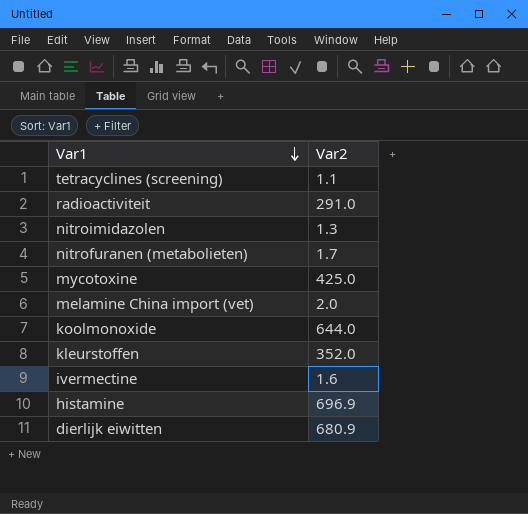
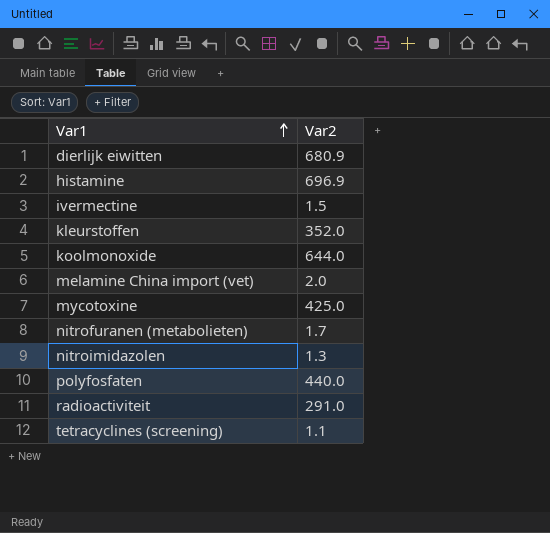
row order: Var1 descending -> Var1 ascending
ivermectine | Var2: 1.6 -> 1.5
row polyfosfaten: none -> 440.0

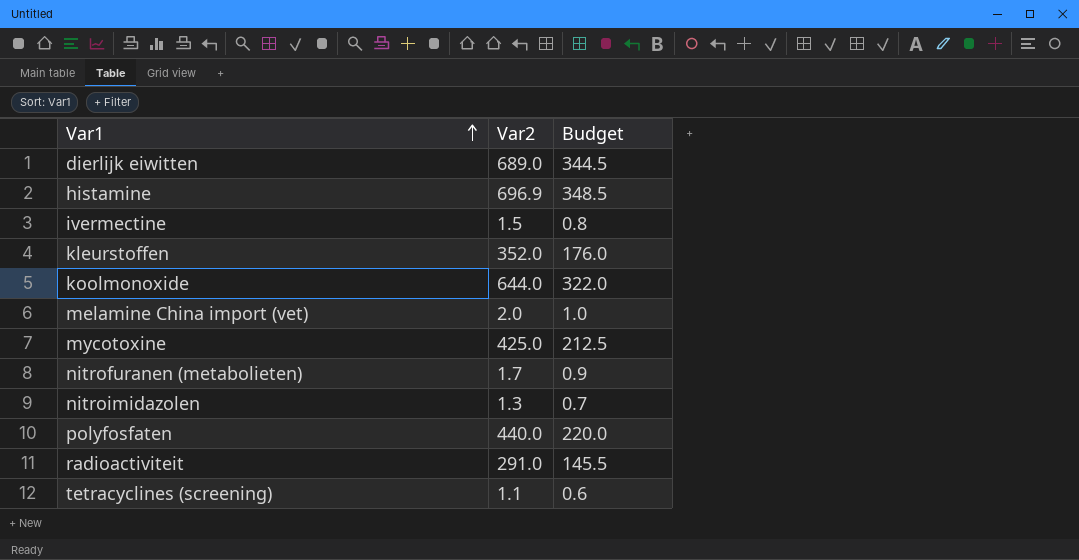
column Budget | formula: none -> [Var2] * 0.5
dierlijk eiwitten | Var2: 680.9 -> 689.0

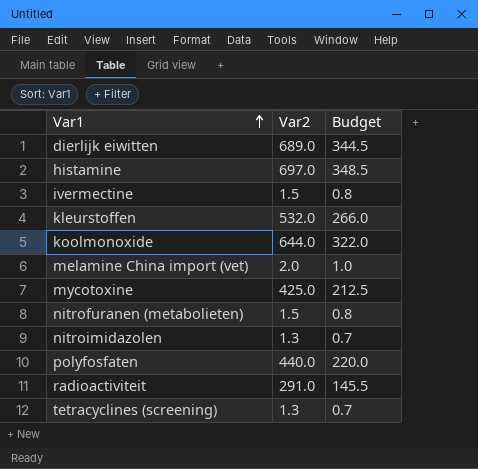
histamine | Var2: 696.9 -> 697.0
kleurstoffen | Var2: 352.0 -> 532.0
kleurstoffen | Budget: 176.0 -> 266.0
nitrofuranen (metabolieten) | Var2: 1.7 -> 1.5
nitrofuranen (metabolieten) | Budget: 0.9 -> 0.8
tetracyclines (screening) | Var2: 1.1 -> 1.3
tetracyclines (screening) | Budget: 0.6 -> 0.7

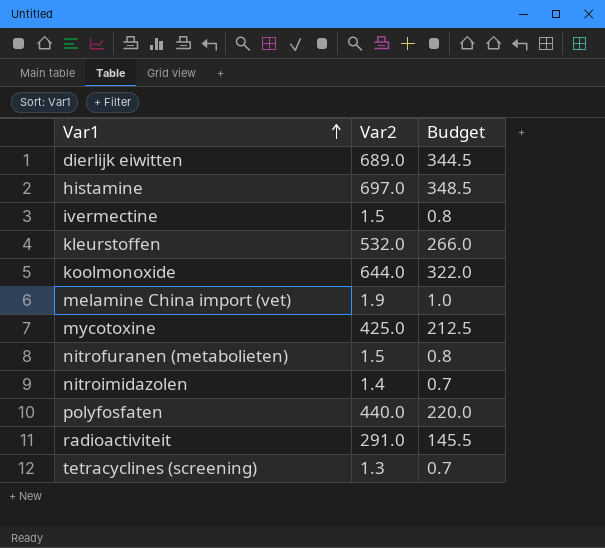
melamine China import (vet) | Var2: 2.0 -> 1.9
nitroimidazolen | Var2: 1.3 -> 1.4

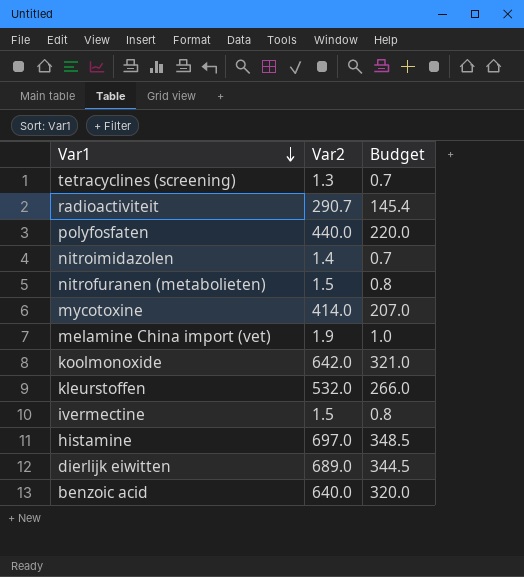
row order: Var1 ascending -> Var1 descending
radioactiviteit | Var2: 291.0 -> 290.7
radioactiviteit | Budget: 145.5 -> 145.4
mycotoxine | Var2: 425.0 -> 414.0
mycotoxine | Budget: 212.5 -> 207.0
koolmonoxide | Var2: 644.0 -> 642.0
koolmonoxide | Budget: 322.0 -> 321.0
row benzoic acid: none -> 640.0 | 320.0

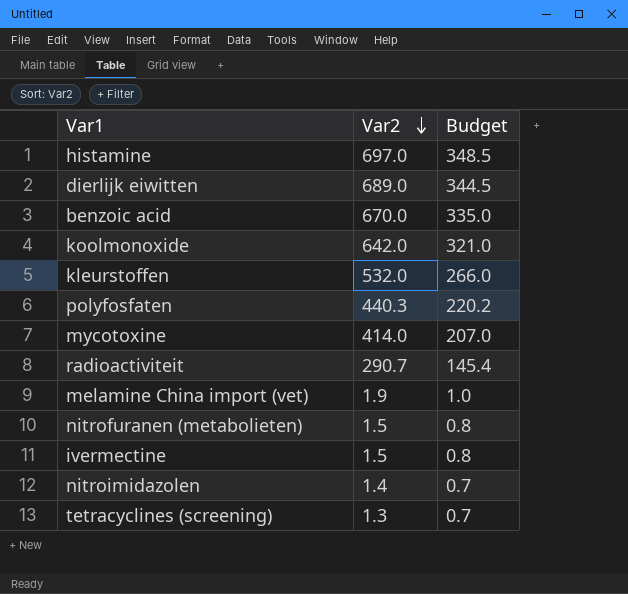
row order: Var1 descending -> Var2 descending
benzoic acid | Var2: 640.0 -> 670.0
benzoic acid | Budget: 320.0 -> 335.0
polyfosfaten | Var2: 440.0 -> 440.3
polyfosfaten | Budget: 220.0 -> 220.2

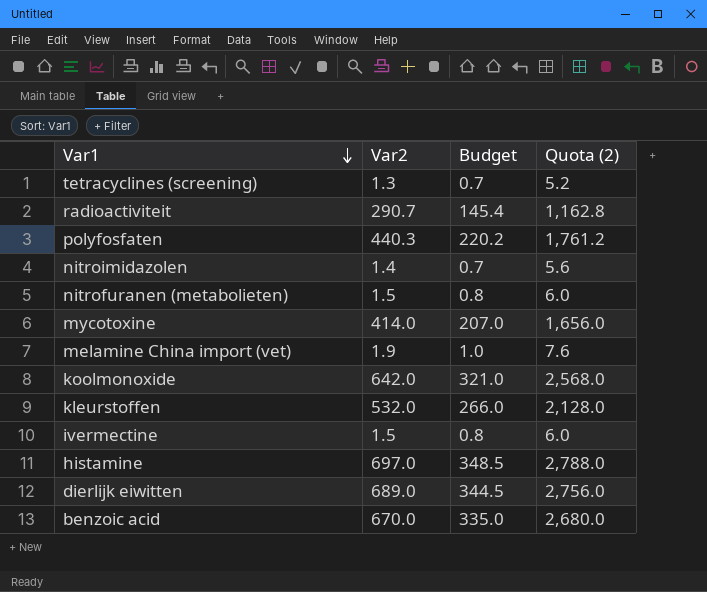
row order: Var2 descending -> Var1 descending
column Quota (2) | formula: none -> [Var2] * 4

